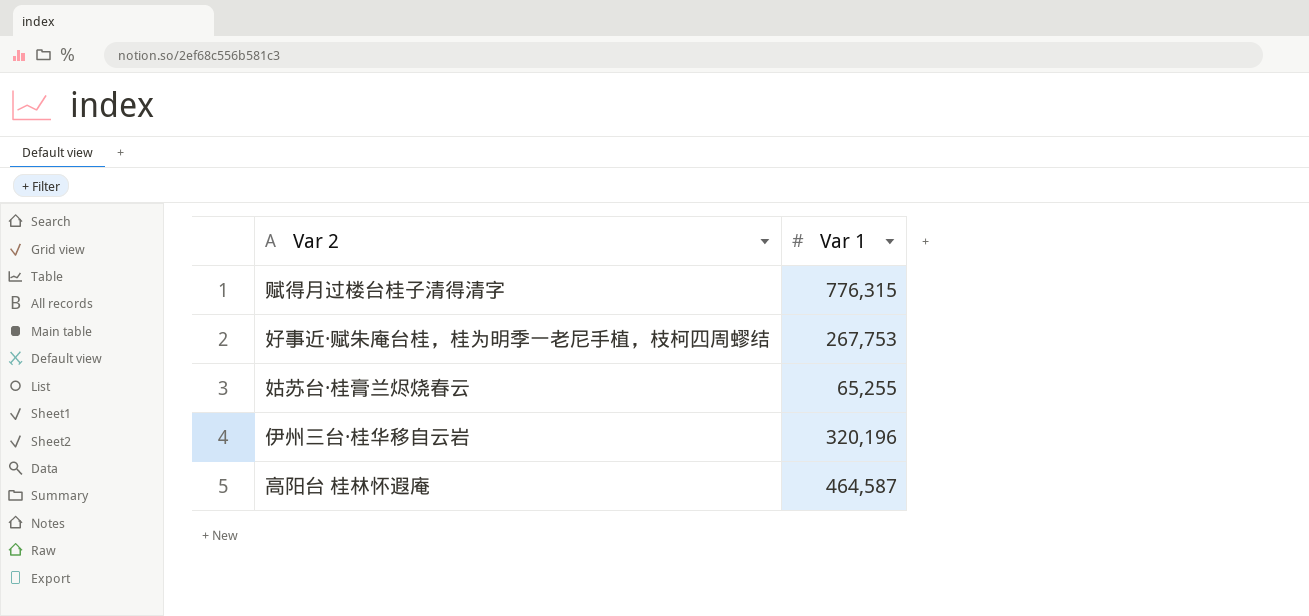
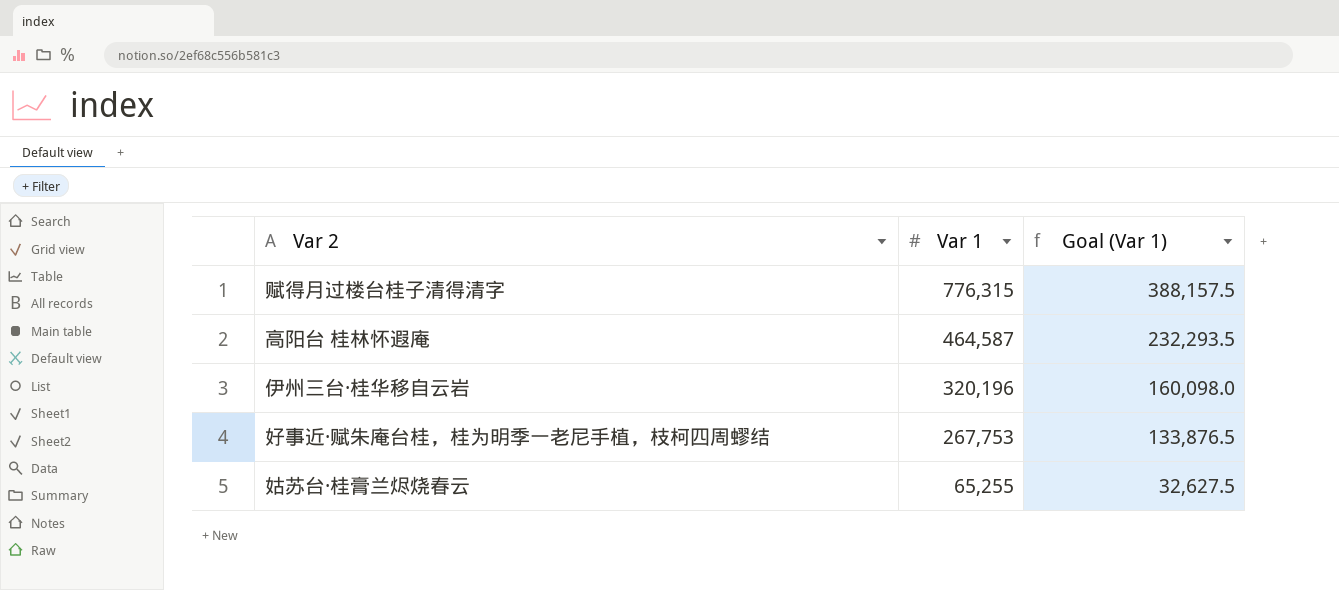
row order: none -> Var 1 descending
column Goal (Var 1) | formula: none -> [Var 1] * 0.5

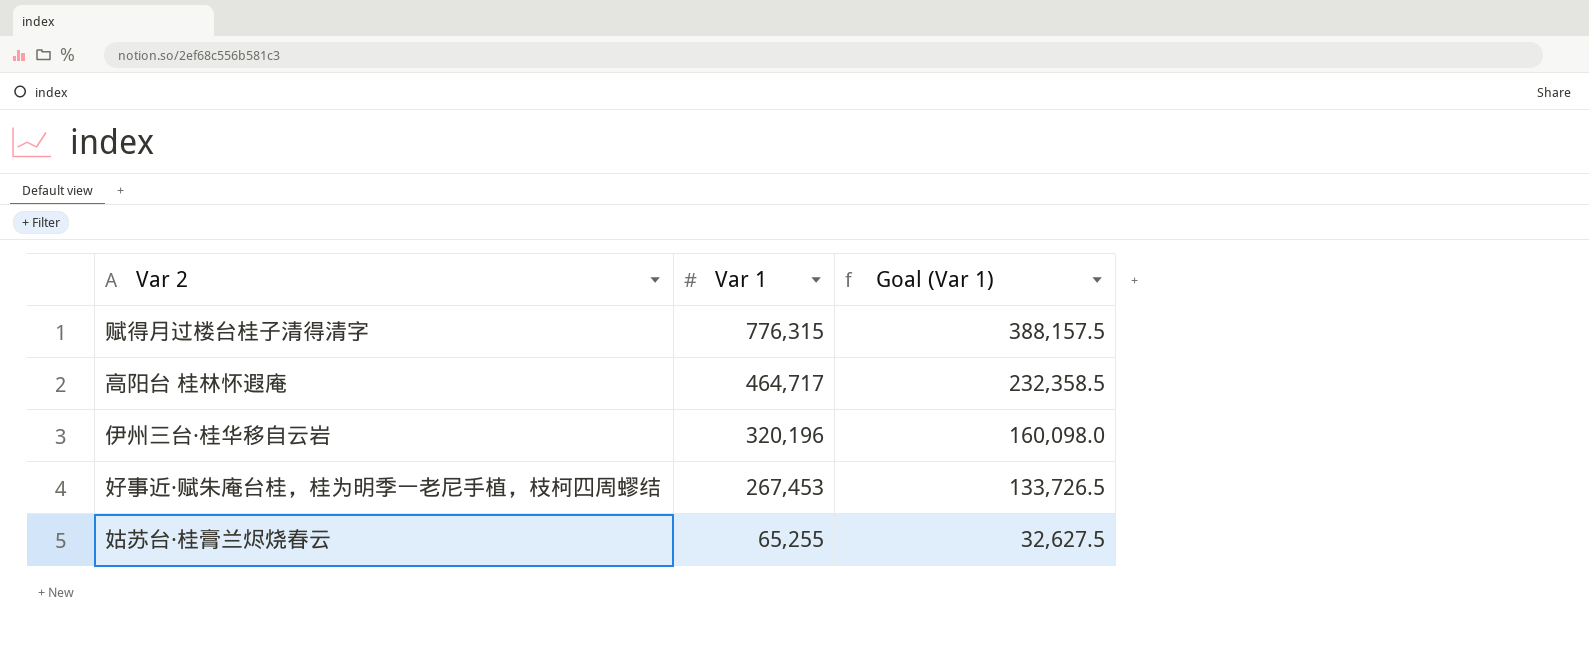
高阳台 桂林怀遐庵 | Var 1: 464,587 -> 464,717
高阳台 桂林怀遐庵 | Goal (Var 1): 232,293.5 -> 232,358.5
好事近·赋朱庵台桂，桂为明季一老尼手植，枝柯四周蟉结 | Var 1: 267,753 -> 267,453
好事近·赋朱庵台桂，桂为明季一老尼手植，枝柯四周蟉结 | Goal (Var 1): 133,876.5 -> 133,726.5

